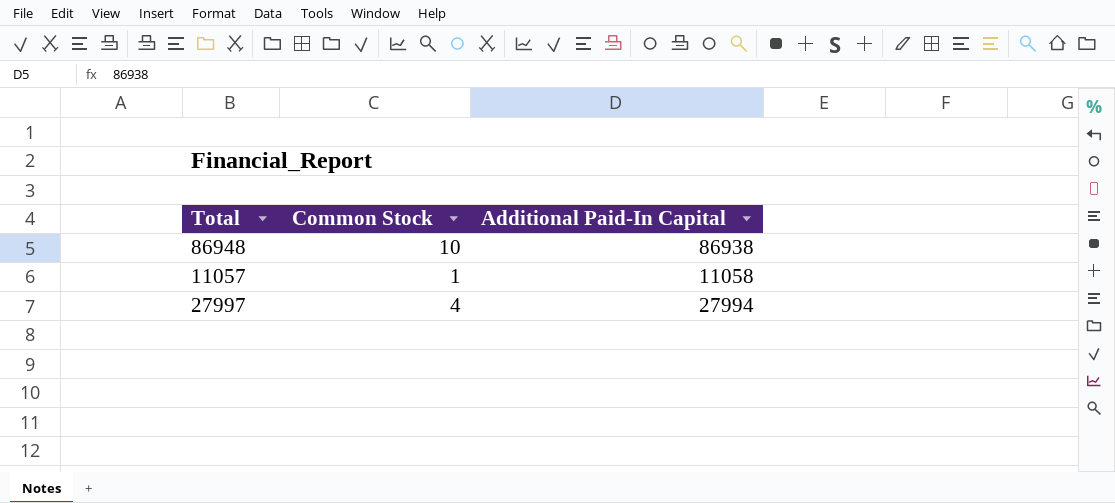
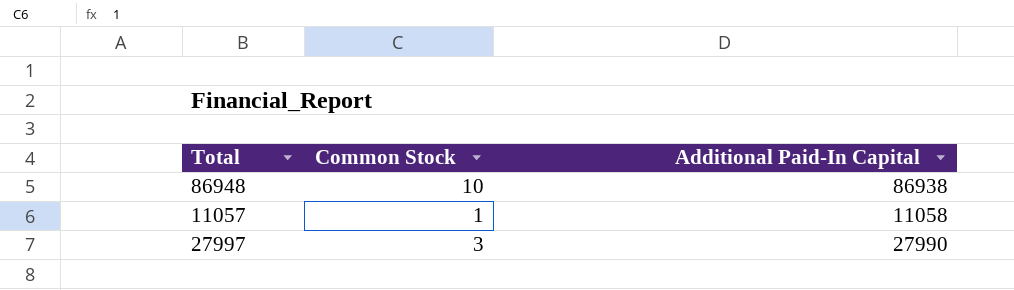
27997 | Common Stock: 4 -> 3
27997 | Additional Paid-In Capital: 27994 -> 27990

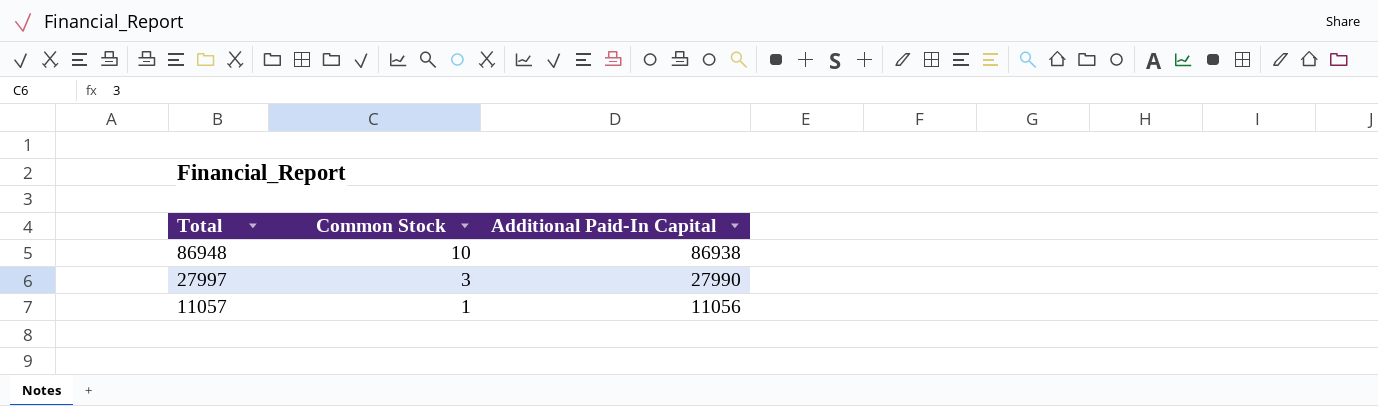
row order: none -> Total descending
11057 | Additional Paid-In Capital: 11058 -> 11056

